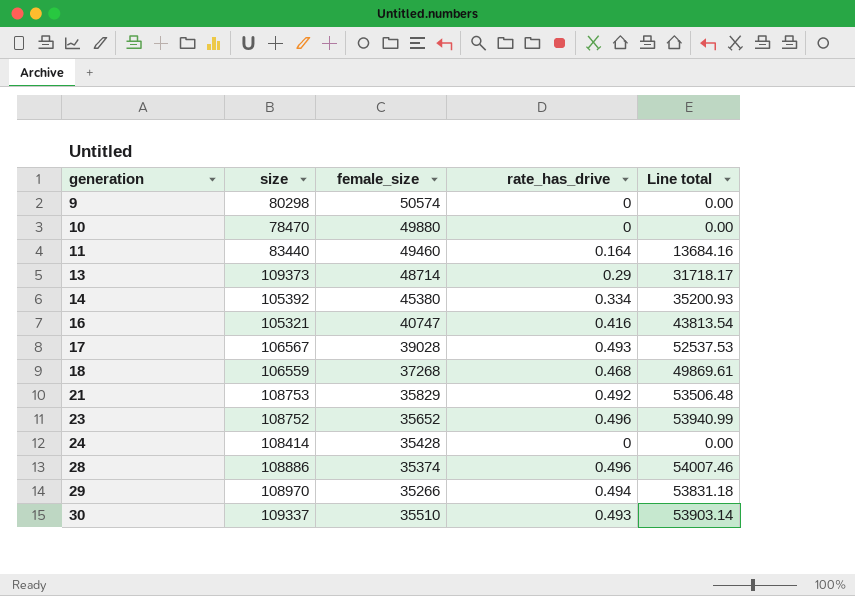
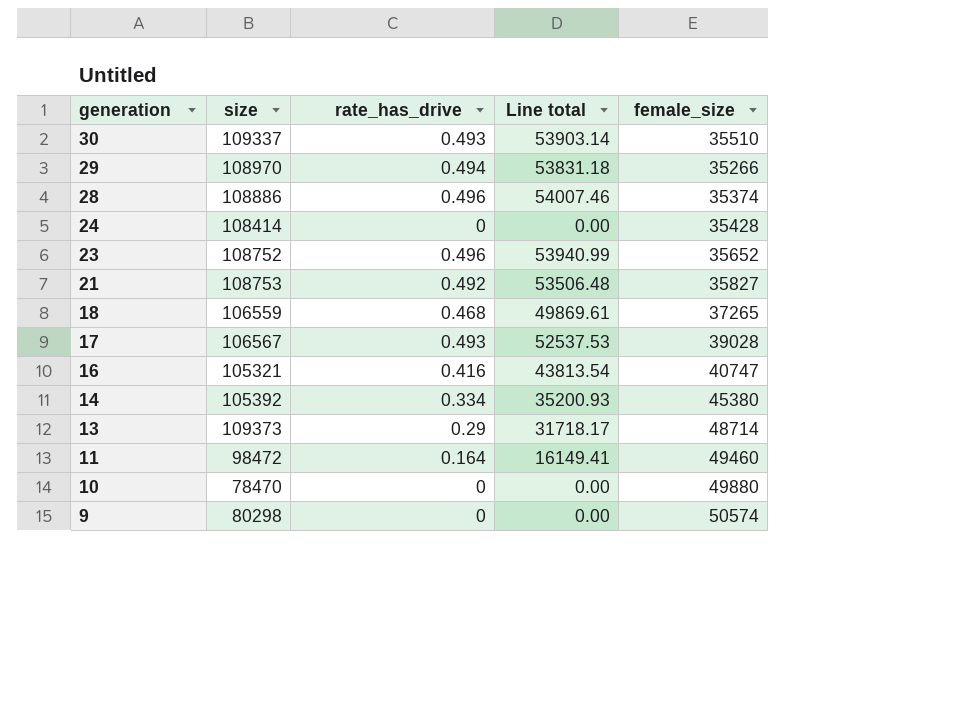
row order: generation ascending -> generation descending
column female_size | position: 3 -> 5
21 | female_size: 35829 -> 35827
18 | female_size: 37268 -> 37265
11 | size: 83440 -> 98472
11 | Line total: 13684.16 -> 16149.41

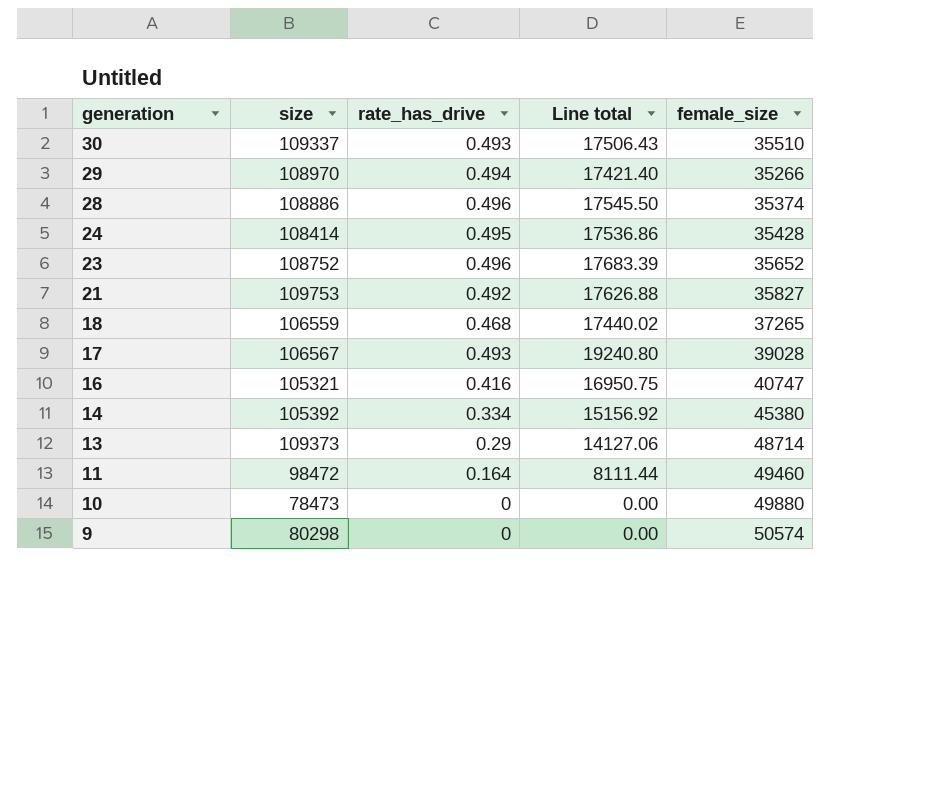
column Line total | formula: [size] * [rate_has_drive] -> [rate_has_drive] * [female_size]
24 | rate_has_drive: 0 -> 0.495
21 | size: 108753 -> 109753
10 | size: 78470 -> 78473

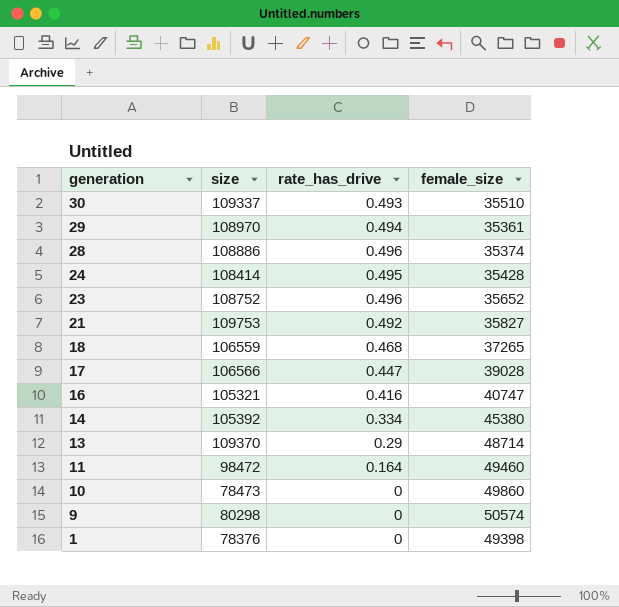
column Line total | formula: [rate_has_drive] * [female_size] -> none
29 | female_size: 35266 -> 35361
17 | size: 106567 -> 106566
17 | rate_has_drive: 0.493 -> 0.447
13 | size: 109373 -> 109370
10 | female_size: 49880 -> 49860
row 1: none -> 78376 | 0 | 49398

